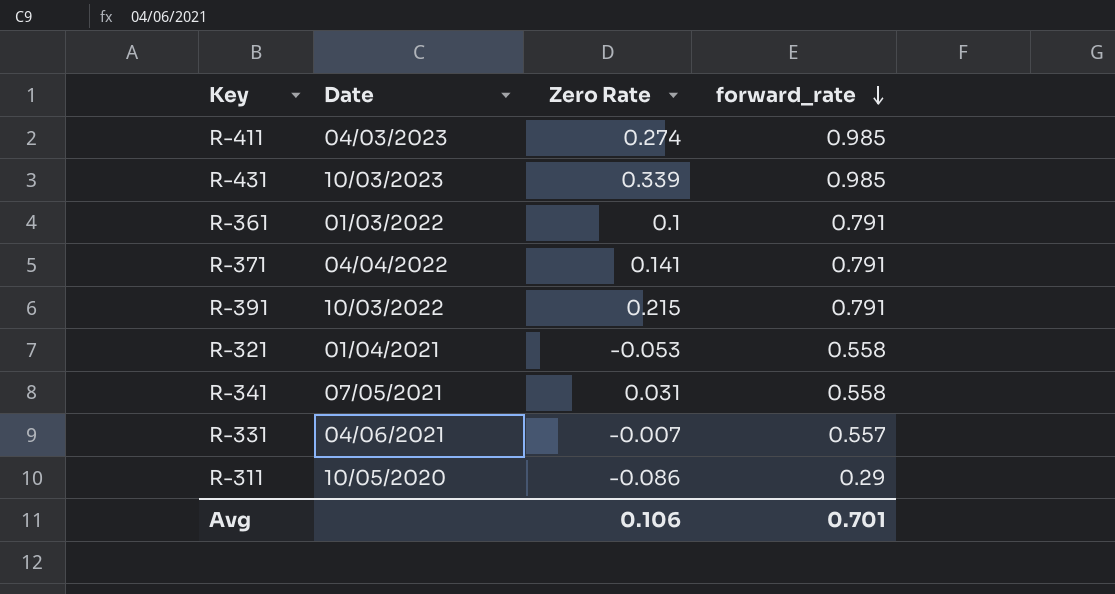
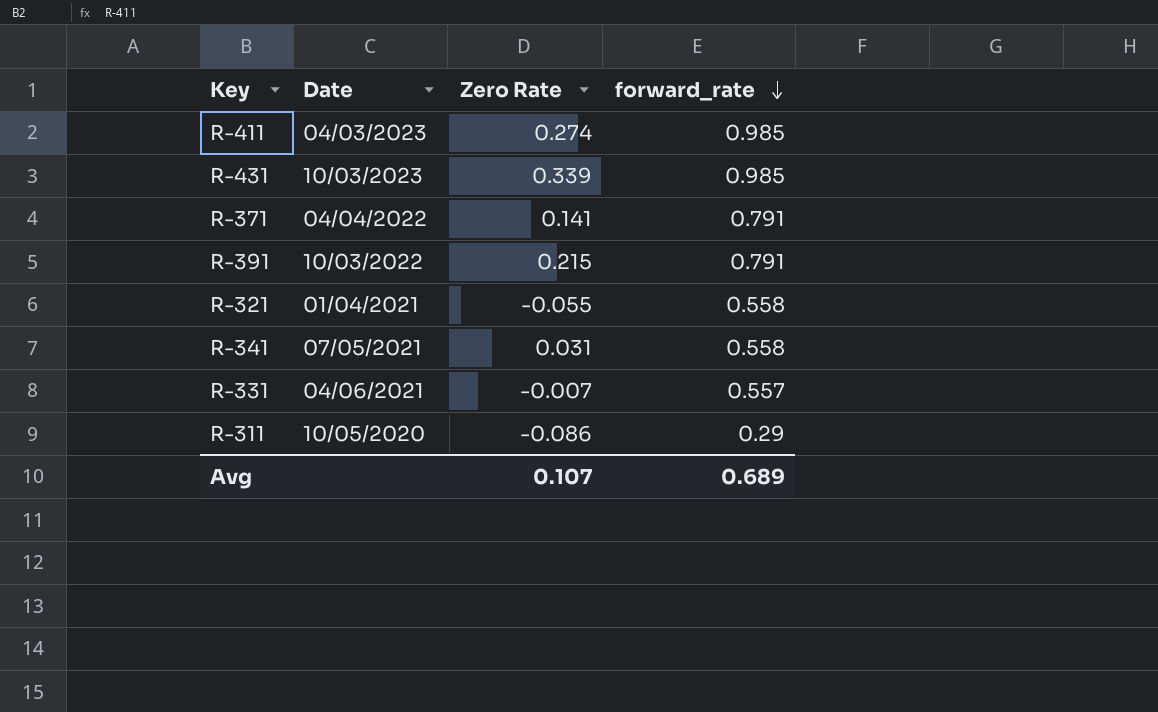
row R-361: 01/03/2022 | 0.1 | 0.791 -> none
R-321 | Zero Rate: -0.053 -> -0.055
Avg | Zero Rate: 0.106 -> 0.107
Avg | forward_rate: 0.701 -> 0.689

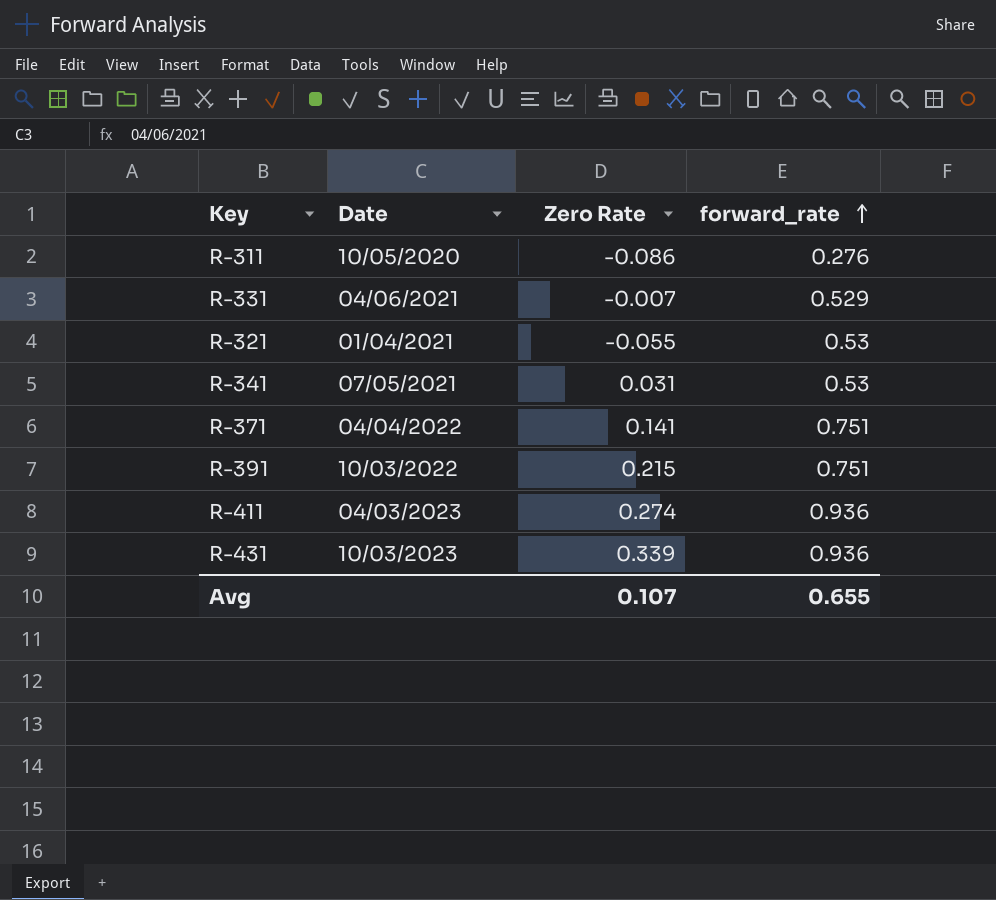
row order: forward_rate descending -> forward_rate ascending
R-311 | forward_rate: 0.29 -> 0.276
R-331 | forward_rate: 0.557 -> 0.529
R-321 | forward_rate: 0.558 -> 0.53
R-341 | forward_rate: 0.558 -> 0.53
R-371 | forward_rate: 0.791 -> 0.751
R-391 | forward_rate: 0.791 -> 0.751
R-411 | forward_rate: 0.985 -> 0.936
R-431 | forward_rate: 0.985 -> 0.936
Avg | forward_rate: 0.689 -> 0.655

